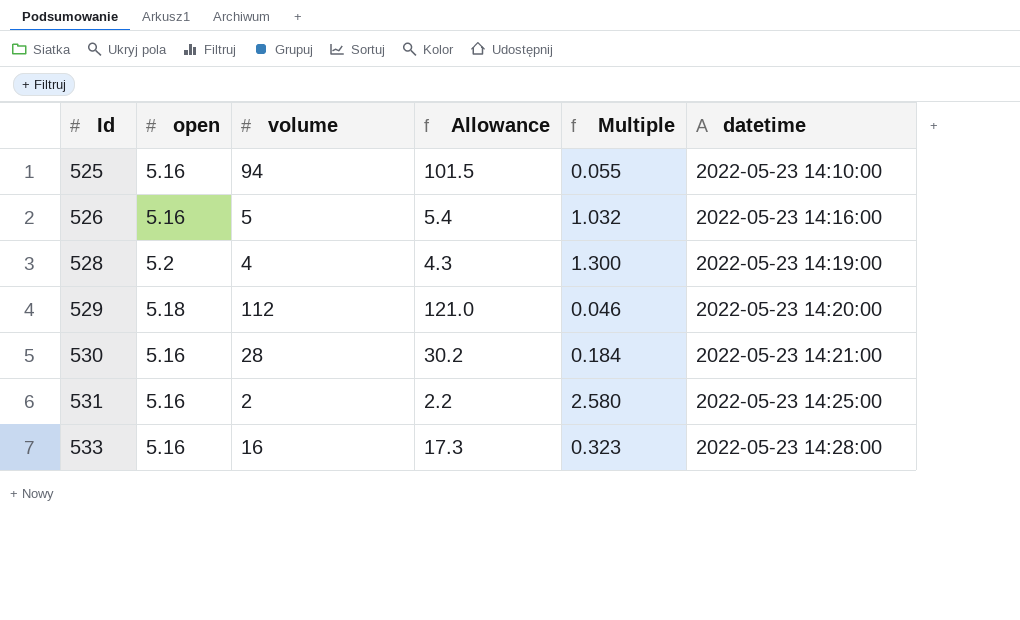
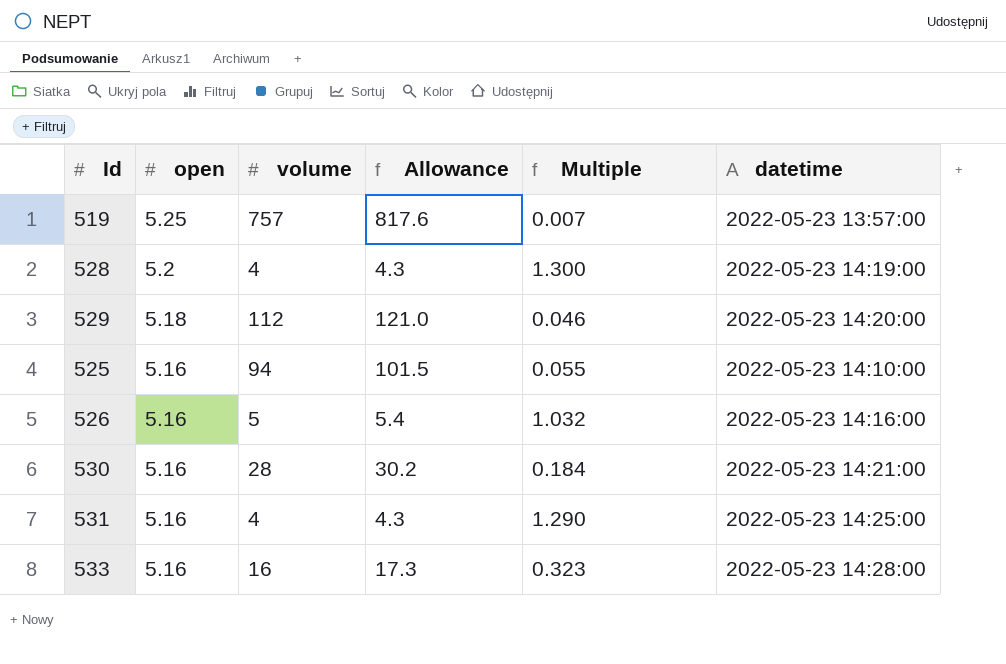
row order: Id ascending -> open descending
row 519: none -> 5.25 | 757 | 817.6 | 0.007 | 2022-05-23 13:57:00
531 | volume: 2 -> 4
531 | Allowance: 2.2 -> 4.3
531 | Multiple: 2.580 -> 1.290

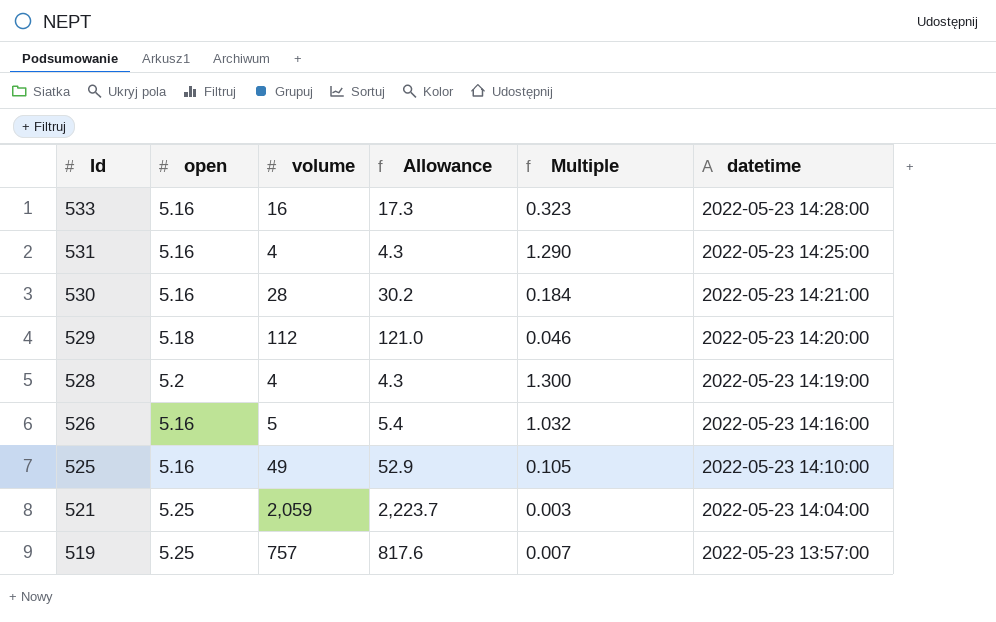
row order: open descending -> Id descending
525 | volume: 94 -> 49
525 | Allowance: 101.5 -> 52.9
525 | Multiple: 0.055 -> 0.105
row 521: none -> 5.25 | 2,059 | 2,223.7 | 0.003 | 2022-05-23 14:04:00

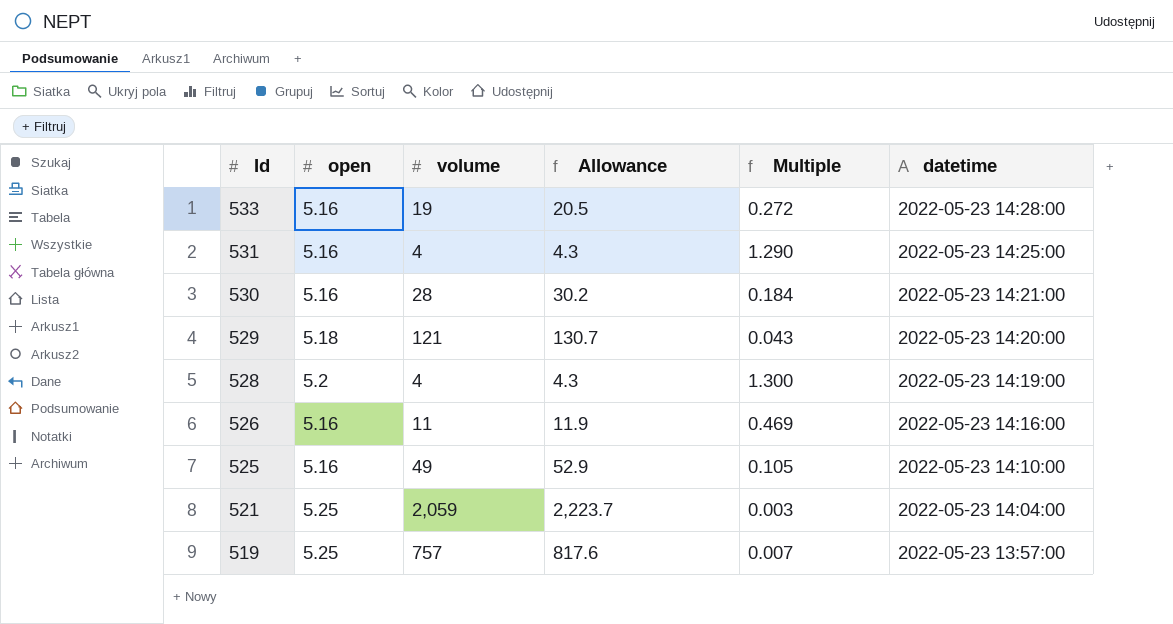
533 | volume: 16 -> 19
533 | Allowance: 17.3 -> 20.5
533 | Multiple: 0.323 -> 0.272
529 | volume: 112 -> 121
529 | Allowance: 121.0 -> 130.7
529 | Multiple: 0.046 -> 0.043
526 | volume: 5 -> 11
526 | Allowance: 5.4 -> 11.9
526 | Multiple: 1.032 -> 0.469

